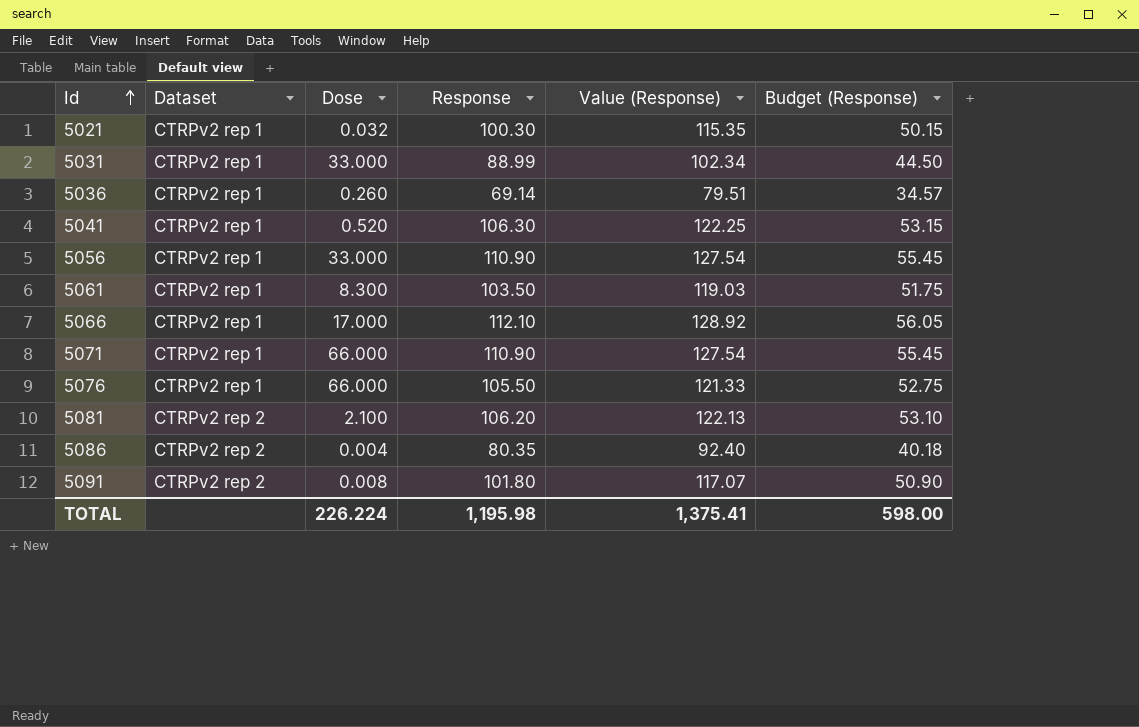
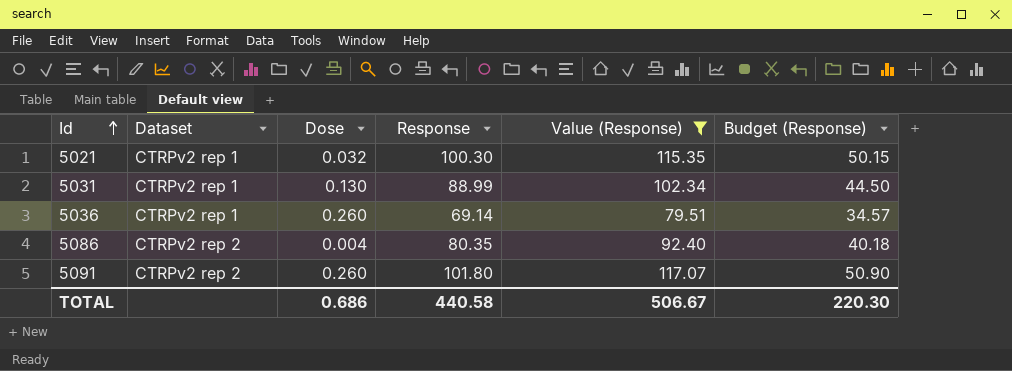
filter: none -> Value (Response) <= 117.07
5031 | Dose: 33.000 -> 0.130
5091 | Dose: 0.008 -> 0.260
TOTAL | Dose: 226.224 -> 0.686
TOTAL | Response: 1,195.98 -> 440.58
TOTAL | Value (Response): 1,375.41 -> 506.67
TOTAL | Budget (Response): 598.00 -> 220.30

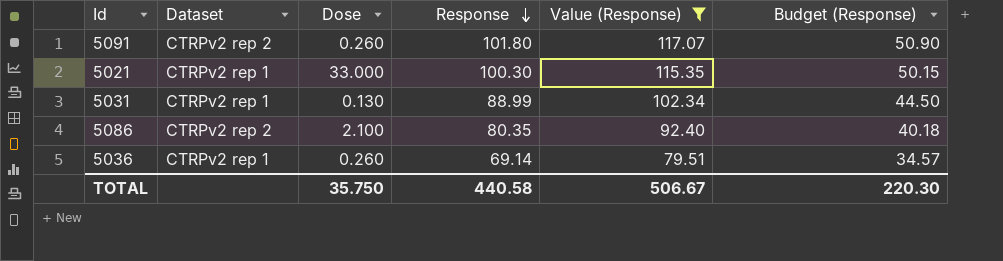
row order: Id ascending -> Response descending
5021 | Dose: 0.032 -> 33.000
5086 | Dose: 0.004 -> 2.100
TOTAL | Dose: 0.686 -> 35.750

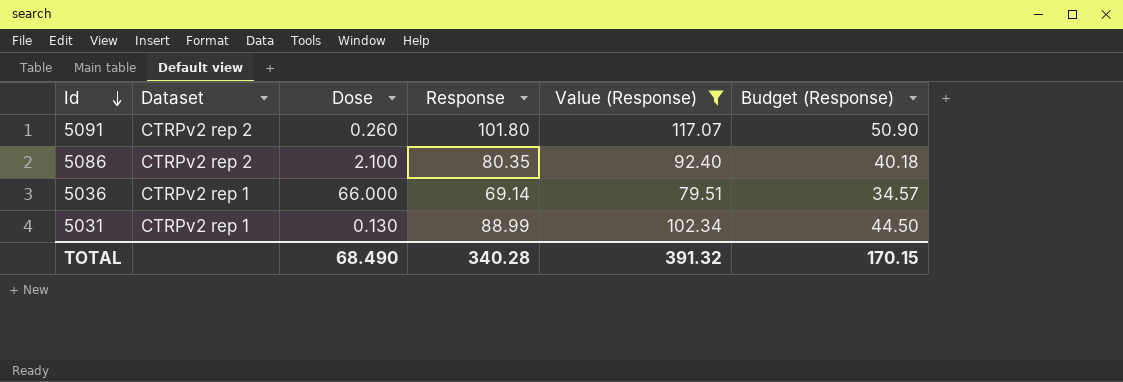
row order: Response descending -> Id descending
row 5021: CTRPv2 rep 1 | 33.000 | 100.30 | 115.35 | 50.15 -> none
5036 | Dose: 0.260 -> 66.000
TOTAL | Dose: 35.750 -> 68.490
TOTAL | Response: 440.58 -> 340.28
TOTAL | Value (Response): 506.67 -> 391.32
TOTAL | Budget (Response): 220.30 -> 170.15

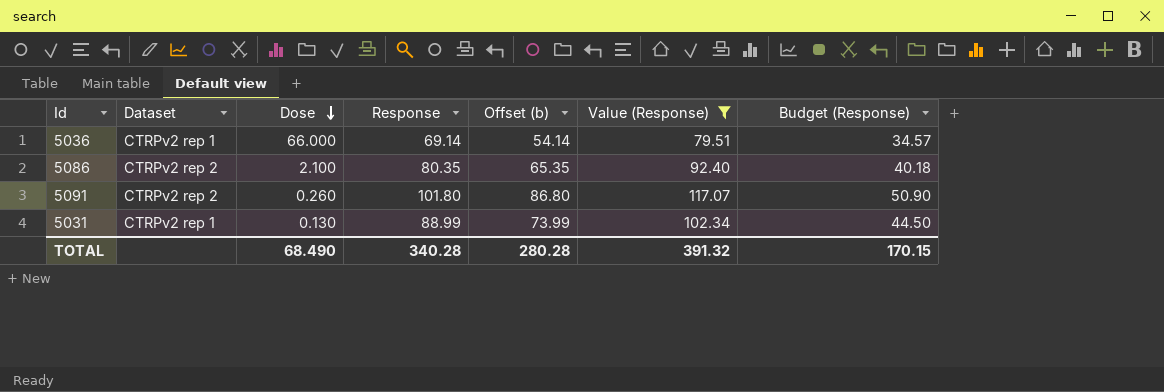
row order: Id descending -> Dose descending
column Offset (b) | formula: none -> [Response] - 15

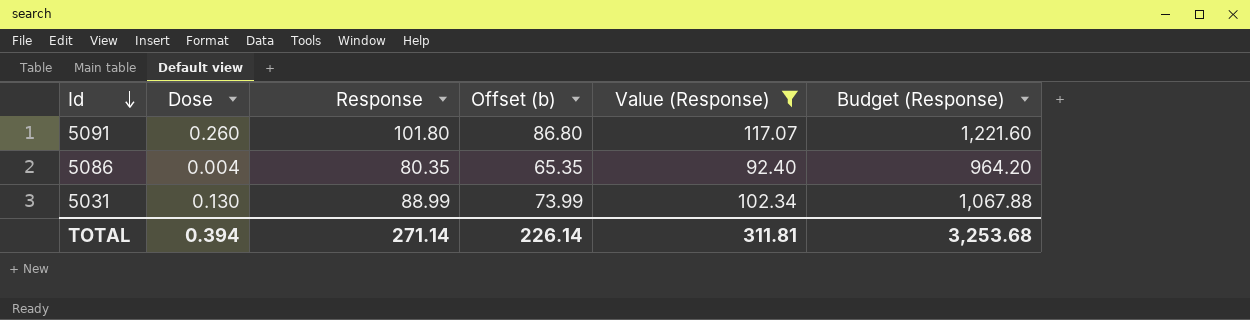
row order: Dose descending -> Id descending
column Dataset | position: 2 -> none
column Budget (Response) | formula: [Response] * 0.5 -> [Response] * 12
row 5036: CTRPv2 rep 1 | 66.000 | 69.14 | 54.14 | 79.51 | 34.57 -> none
5086 | Dose: 2.100 -> 0.004
TOTAL | Dose: 68.490 -> 0.394
TOTAL | Response: 340.28 -> 271.14
TOTAL | Offset (b): 280.28 -> 226.14
TOTAL | Value (Response): 391.32 -> 311.81
TOTAL | Budget (Response): 170.15 -> 3,253.68

